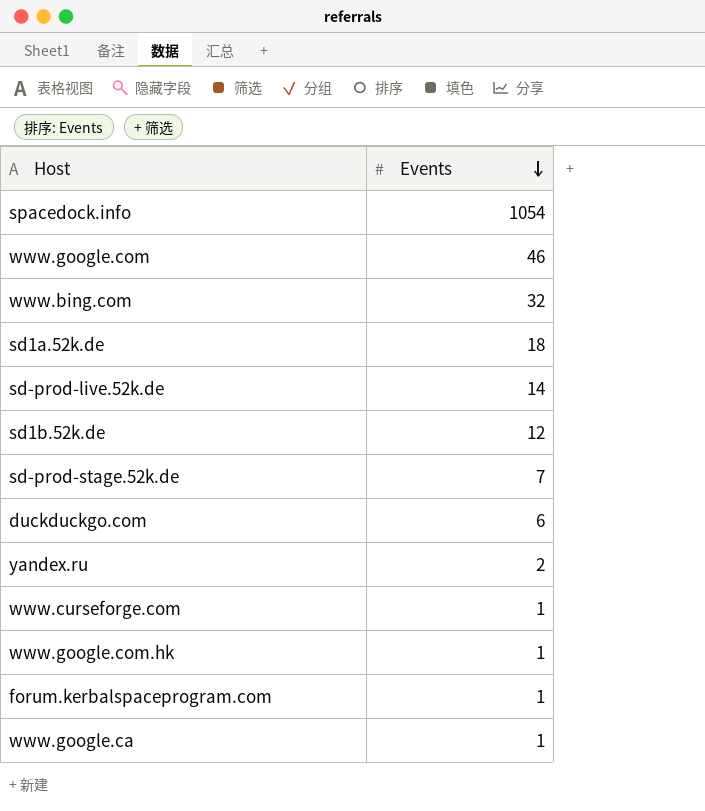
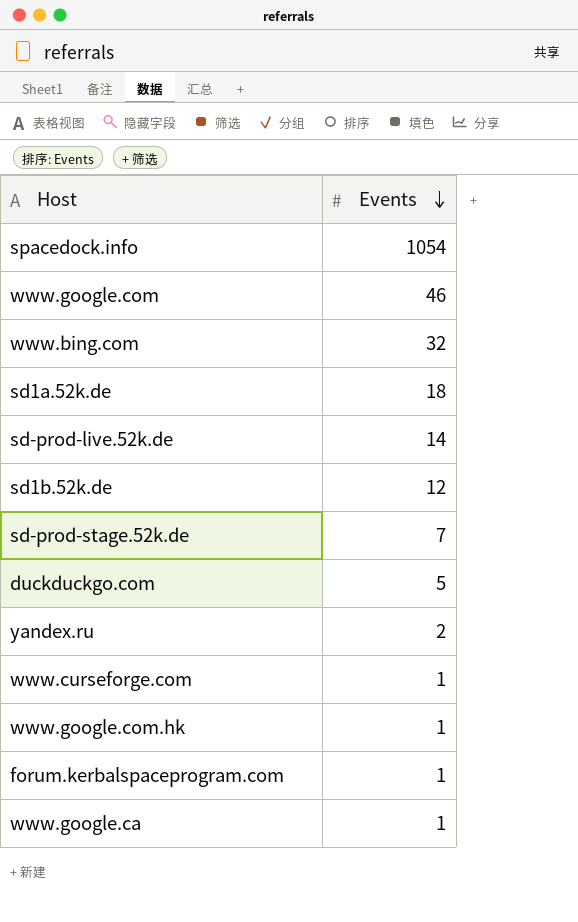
duckduckgo.com | Events: 6 -> 5

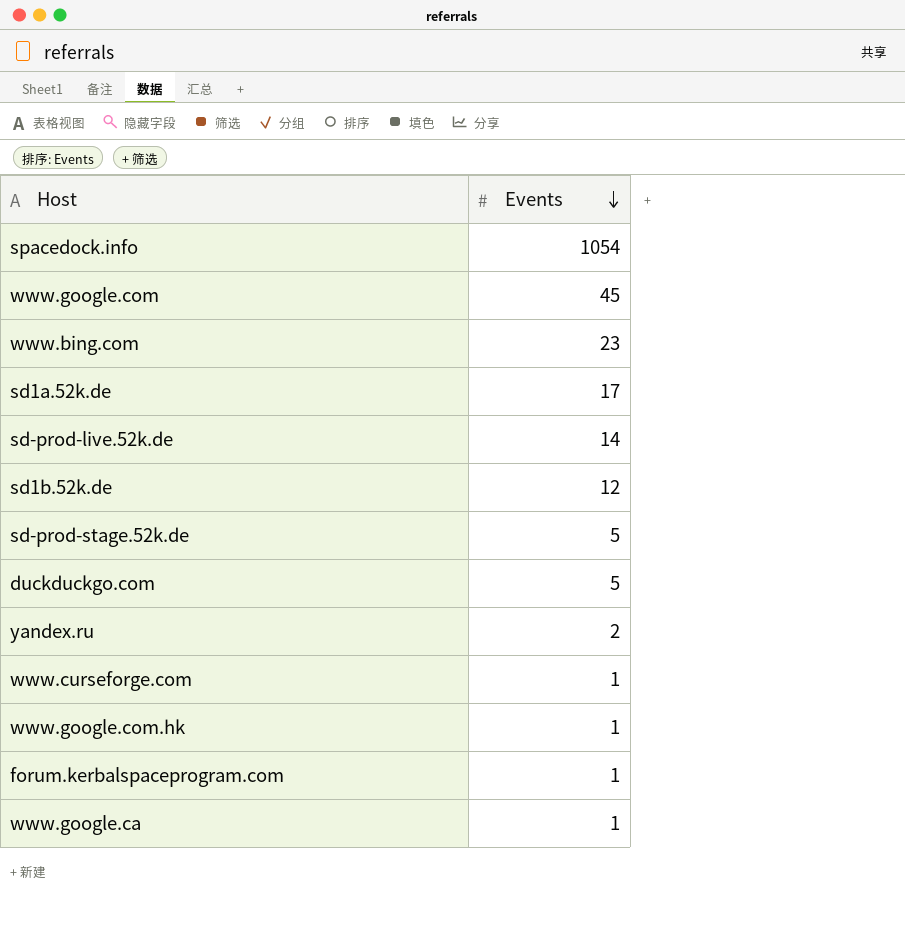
www.google.com | Events: 46 -> 45
www.bing.com | Events: 32 -> 23
sd1a.52k.de | Events: 18 -> 17
sd-prod-stage.52k.de | Events: 7 -> 5

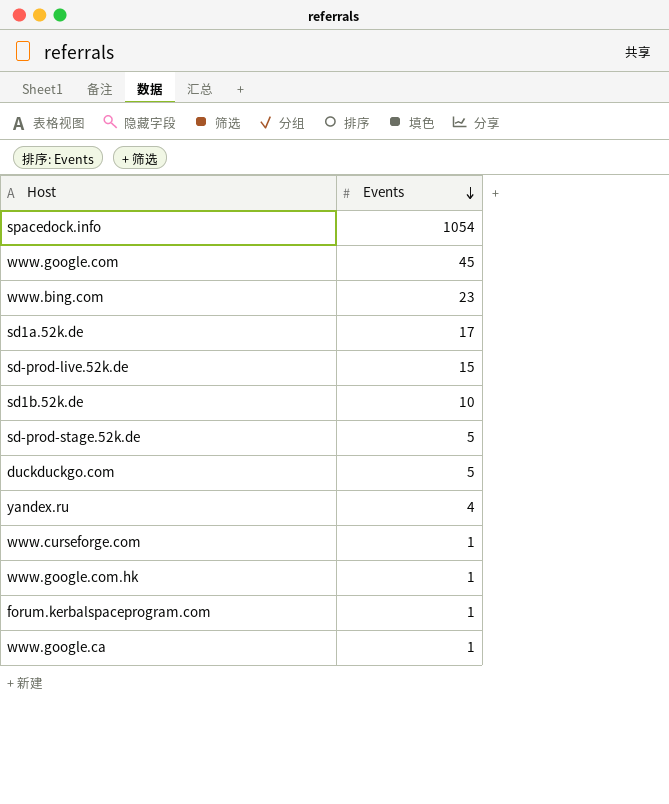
sd-prod-live.52k.de | Events: 14 -> 15
sd1b.52k.de | Events: 12 -> 10
yandex.ru | Events: 2 -> 4

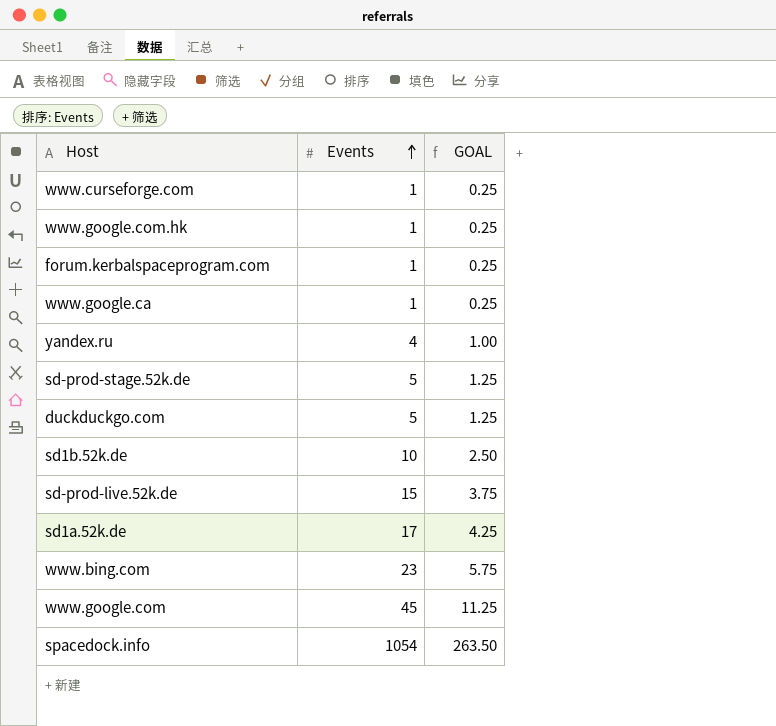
row order: Events descending -> Events ascending
column GOAL | formula: none -> [Events] * 0.25

